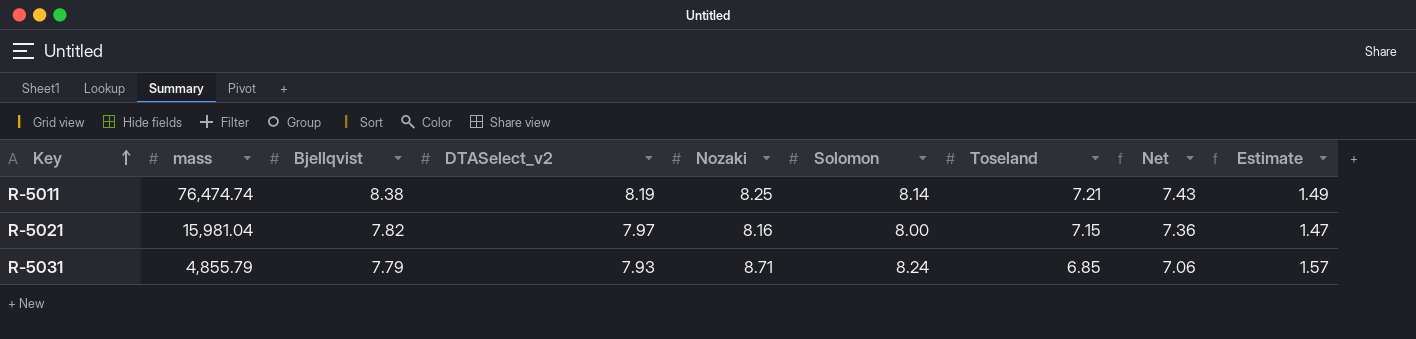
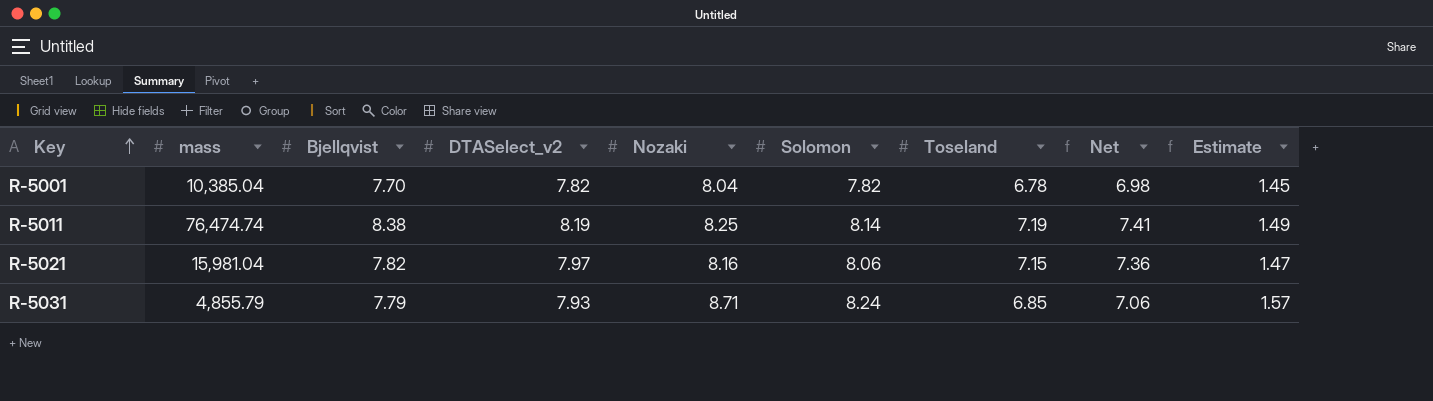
row R-5001: none -> 10,385.04 | 7.70 | 7.82 | 8.04 | 7.82 | 6.78 | 6.98 | 1.45
R-5011 | Toseland: 7.21 -> 7.19
R-5011 | Net: 7.43 -> 7.41
R-5021 | Solomon: 8.00 -> 8.06

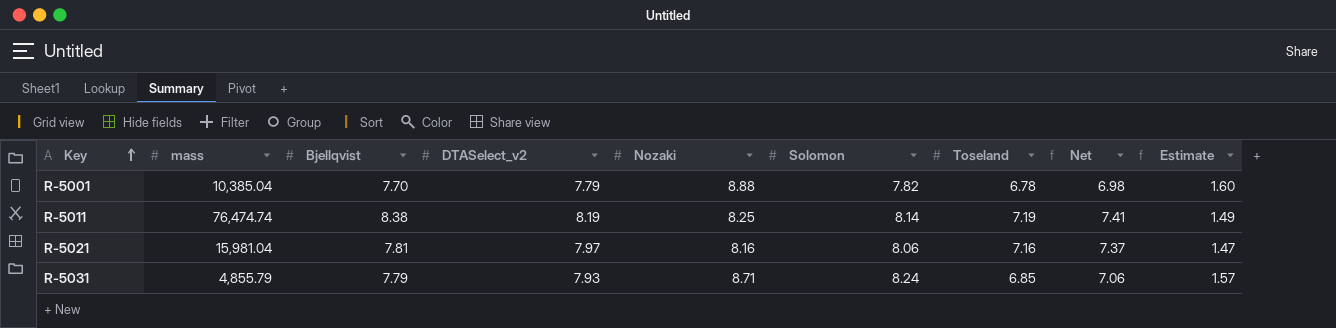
R-5001 | DTASelect_v2: 7.82 -> 7.79
R-5001 | Nozaki: 8.04 -> 8.88
R-5001 | Estimate: 1.45 -> 1.60
R-5021 | Bjellqvist: 7.82 -> 7.81
R-5021 | Toseland: 7.15 -> 7.16
R-5021 | Net: 7.36 -> 7.37

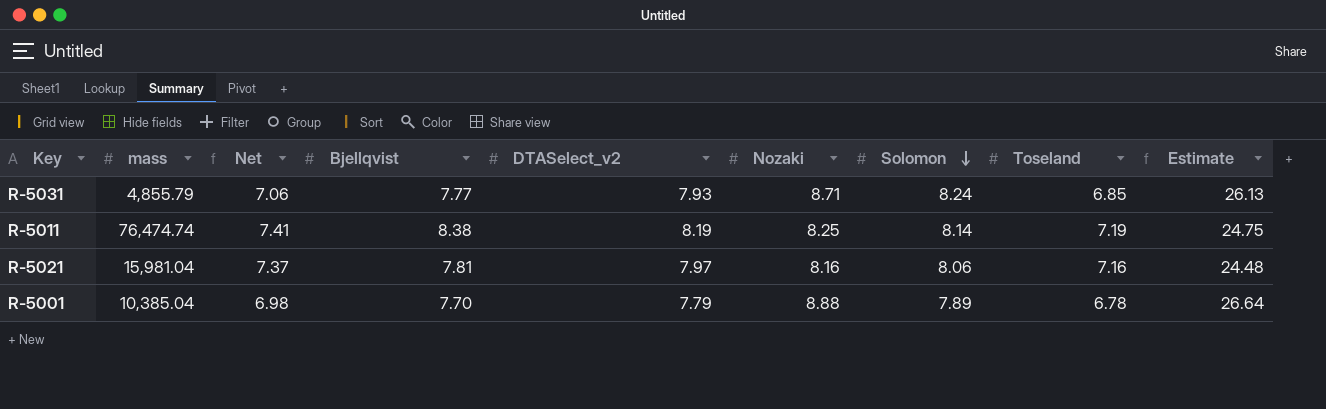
row order: Key ascending -> Solomon descending
column Net | position: 8 -> 3
column Estimate | formula: [Nozaki] * 0.18 -> [Nozaki] * 3
R-5031 | Bjellqvist: 7.79 -> 7.77
R-5001 | Solomon: 7.82 -> 7.89

